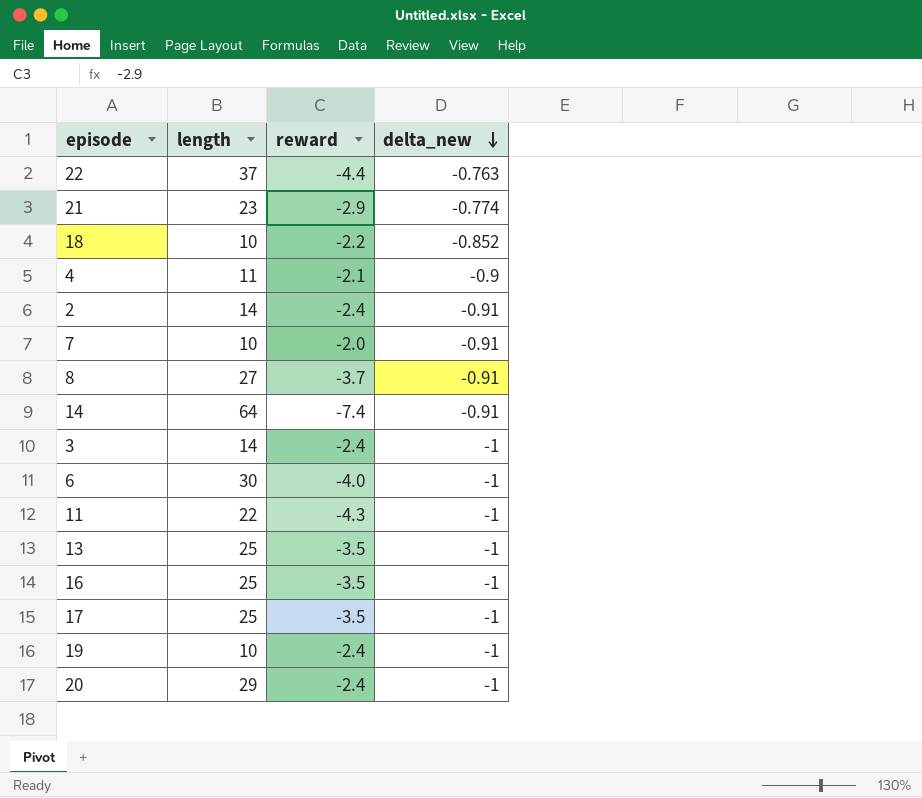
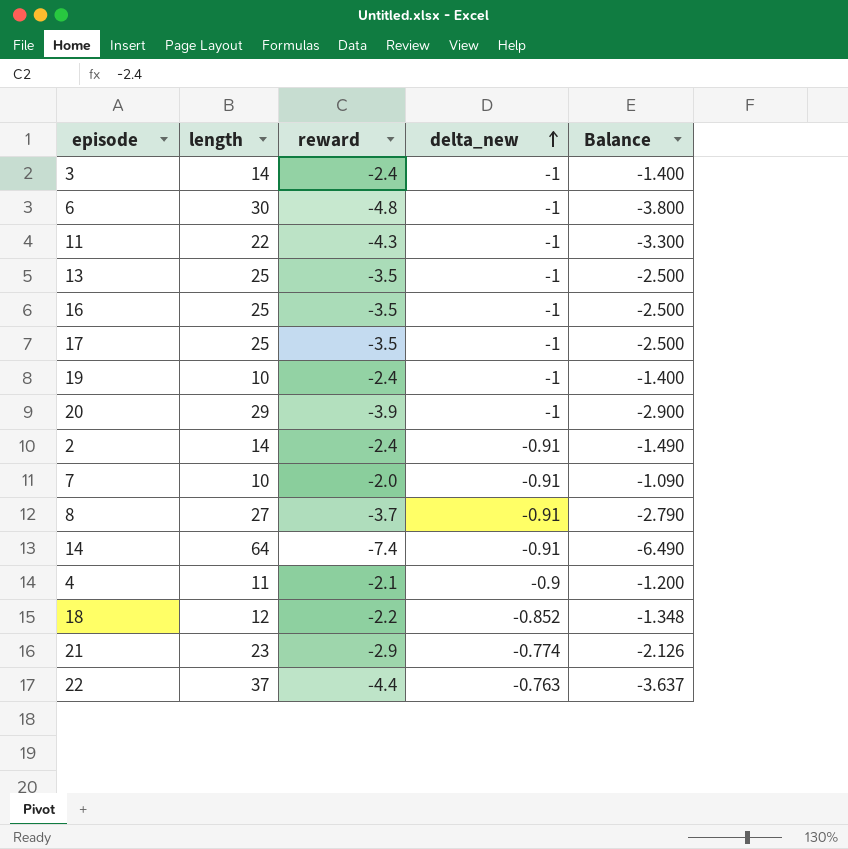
row order: delta_new descending -> delta_new ascending
column Balance | formula: none -> [reward] - [delta_new]
6 | reward: -4.0 -> -4.8
20 | reward: -2.4 -> -3.9
18 | length: 10 -> 12

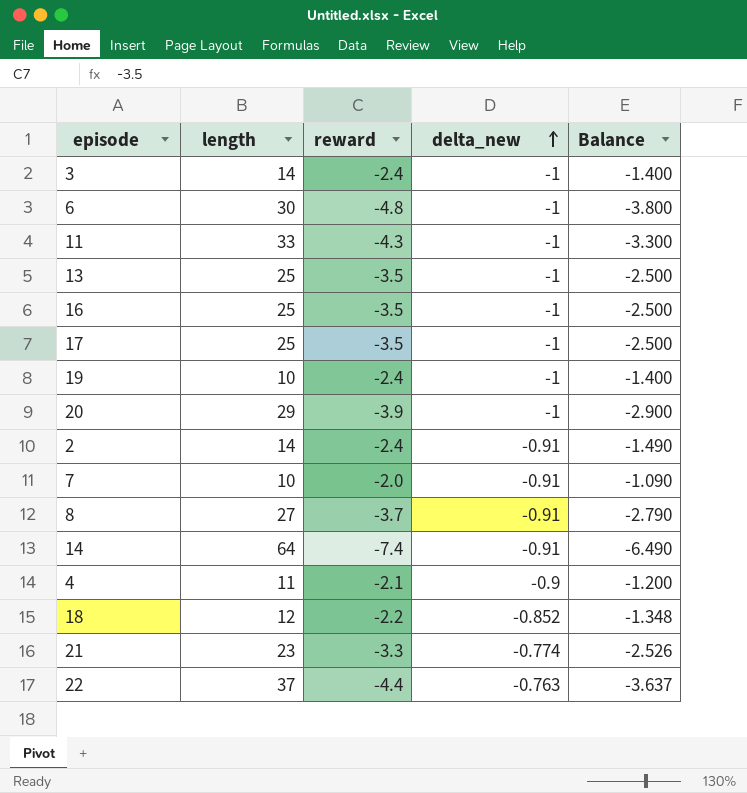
11 | length: 22 -> 33
21 | reward: -2.9 -> -3.3
21 | Balance: -2.126 -> -2.526

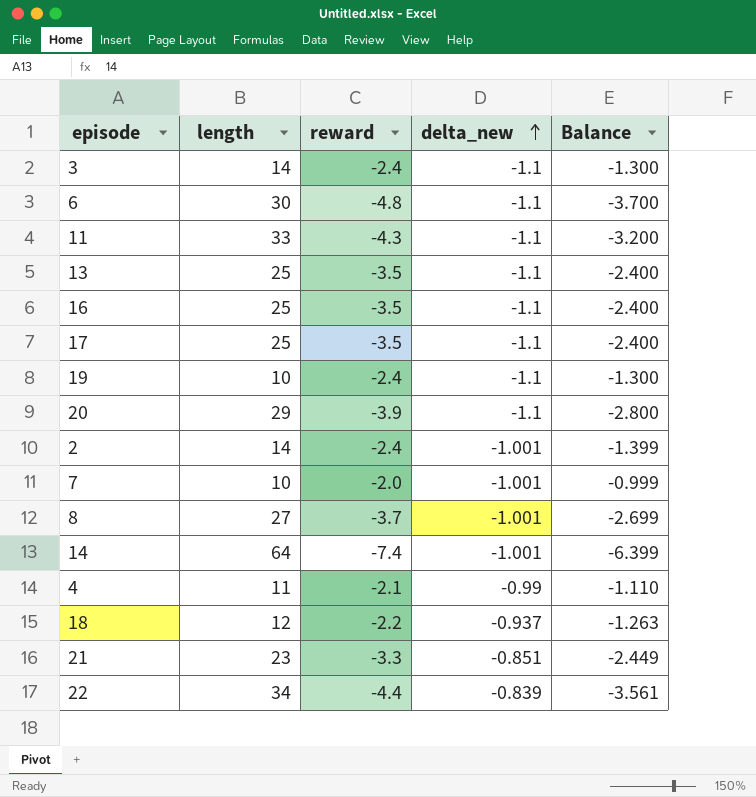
3 | delta_new: -1 -> -1.1
3 | Balance: -1.400 -> -1.300
6 | delta_new: -1 -> -1.1
6 | Balance: -3.800 -> -3.700
11 | delta_new: -1 -> -1.1
11 | Balance: -3.300 -> -3.200
13 | delta_new: -1 -> -1.1
13 | Balance: -2.500 -> -2.400
16 | delta_new: -1 -> -1.1
16 | Balance: -2.500 -> -2.400
17 | delta_new: -1 -> -1.1
17 | Balance: -2.500 -> -2.400
19 | delta_new: -1 -> -1.1
19 | Balance: -1.400 -> -1.300
20 | delta_new: -1 -> -1.1
20 | Balance: -2.900 -> -2.800
2 | delta_new: -0.91 -> -1.001
2 | Balance: -1.490 -> -1.399
7 | delta_new: -0.91 -> -1.001
7 | Balance: -1.090 -> -0.999
8 | delta_new: -0.91 -> -1.001
8 | Balance: -2.790 -> -2.699
14 | delta_new: -0.91 -> -1.001
14 | Balance: -6.490 -> -6.399
4 | delta_new: -0.9 -> -0.99
4 | Balance: -1.200 -> -1.110
18 | delta_new: -0.852 -> -0.937
18 | Balance: -1.348 -> -1.263
21 | delta_new: -0.774 -> -0.851
21 | Balance: -2.526 -> -2.449
22 | length: 37 -> 34
22 | delta_new: -0.763 -> -0.839
22 | Balance: -3.637 -> -3.561

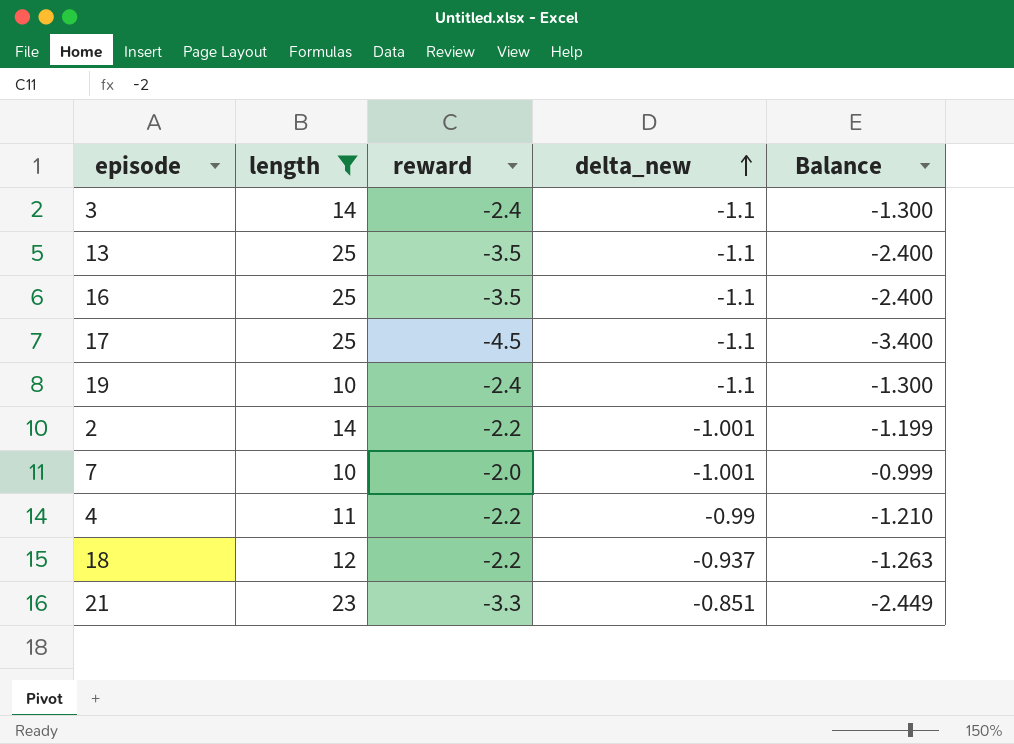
filter: none -> length <= 25
17 | reward: -3.5 -> -4.5
17 | Balance: -2.400 -> -3.400
2 | reward: -2.4 -> -2.2
2 | Balance: -1.399 -> -1.199
4 | reward: -2.1 -> -2.2
4 | Balance: -1.110 -> -1.210

